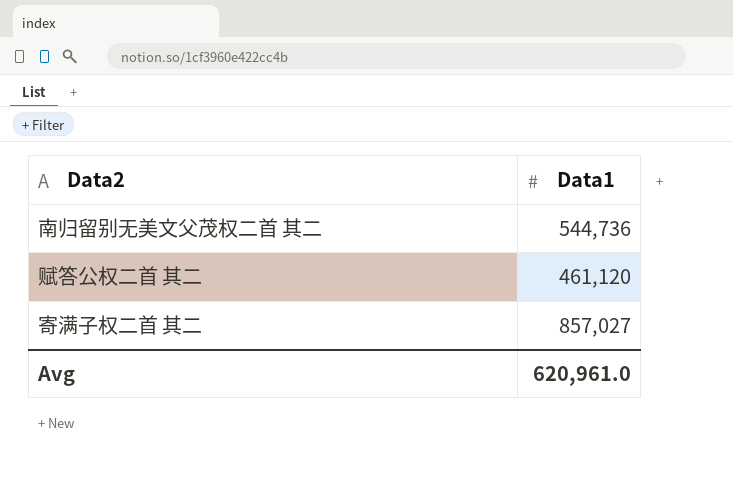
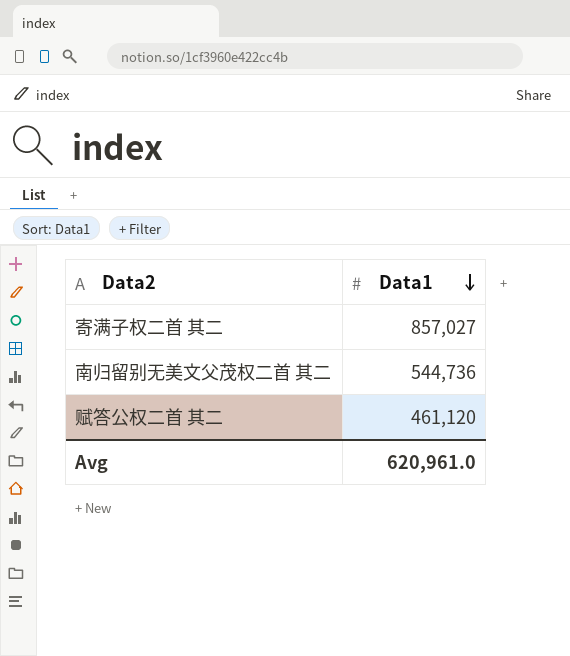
row order: none -> Data1 descending

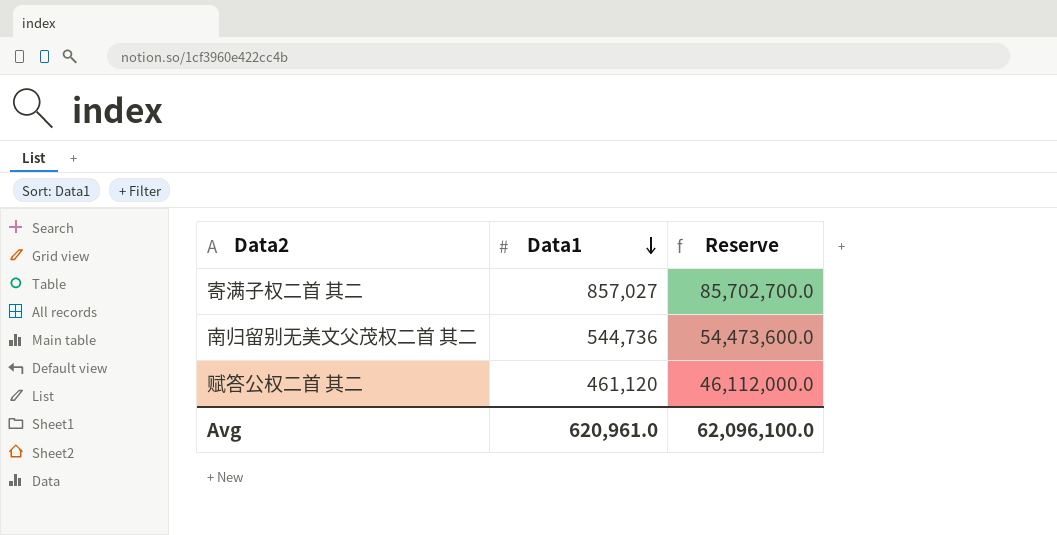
column Reserve | formula: none -> [Data1] * 100

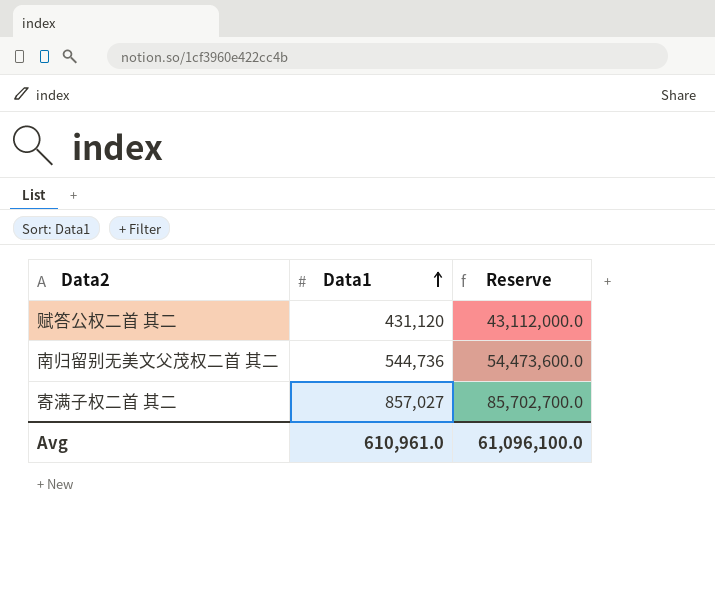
row order: Data1 descending -> Data1 ascending
赋答公权二首 其二 | Data1: 461,120 -> 431,120
赋答公权二首 其二 | Reserve: 46,112,000.0 -> 43,112,000.0
Avg | Data1: 620,961.0 -> 610,961.0
Avg | Reserve: 62,096,100.0 -> 61,096,100.0

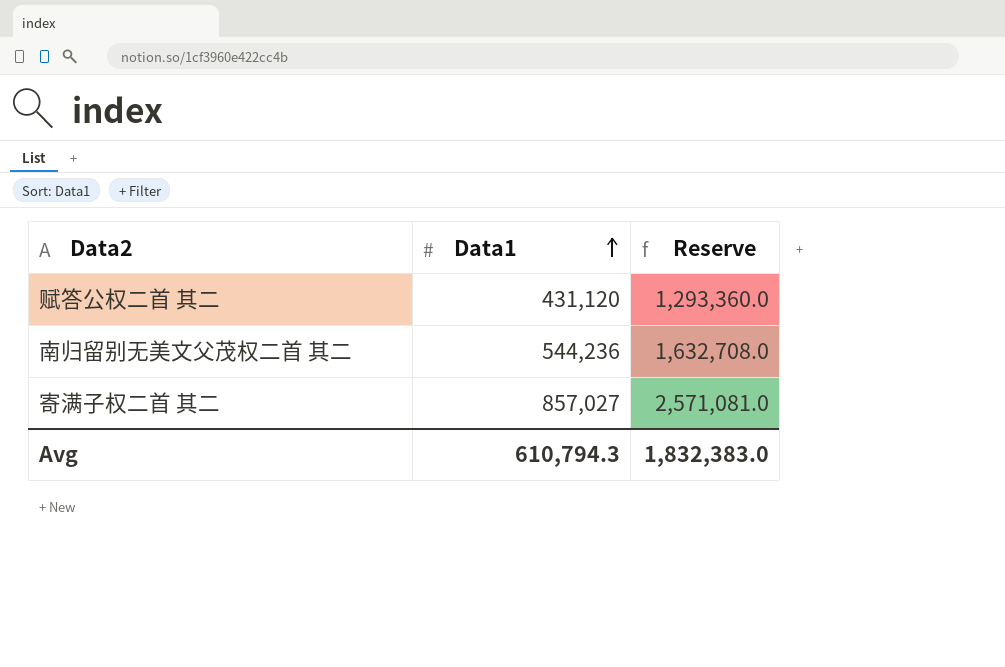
column Reserve | formula: [Data1] * 100 -> [Data1] * 3
南归留别无美文父茂权二首 其二 | Data1: 544,736 -> 544,236
Avg | Data1: 610,961.0 -> 610,794.3
Avg | Reserve: 61,096,100.0 -> 1,832,383.0

